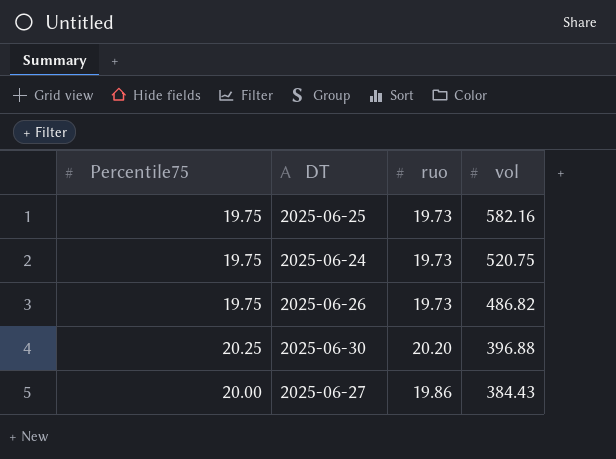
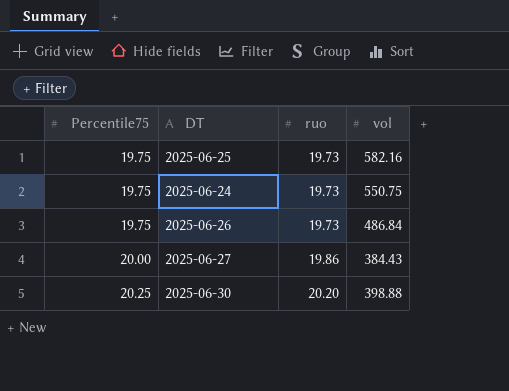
row order: vol descending -> Percentile75 ascending
2025-06-24 | vol: 520.75 -> 550.75
2025-06-26 | vol: 486.82 -> 486.84
2025-06-30 | vol: 396.88 -> 398.88

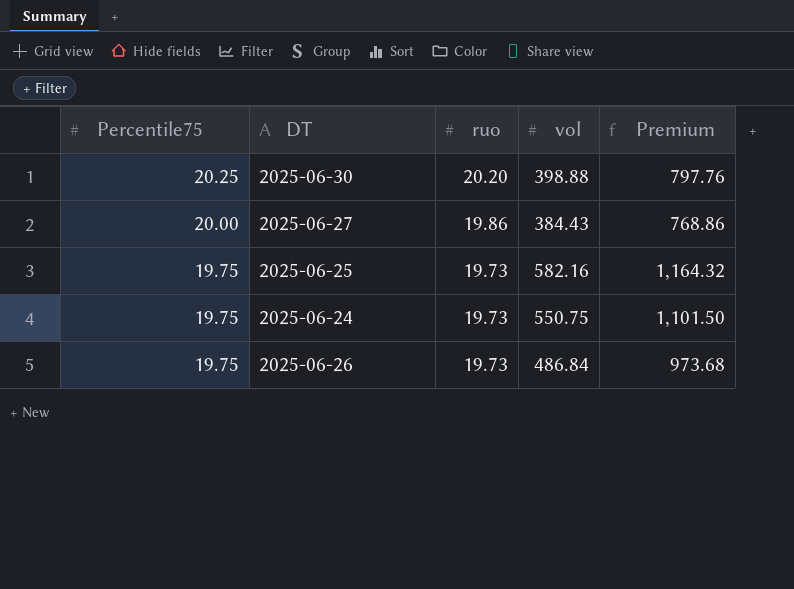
row order: Percentile75 ascending -> Percentile75 descending
column Premium | formula: none -> [vol] * 2

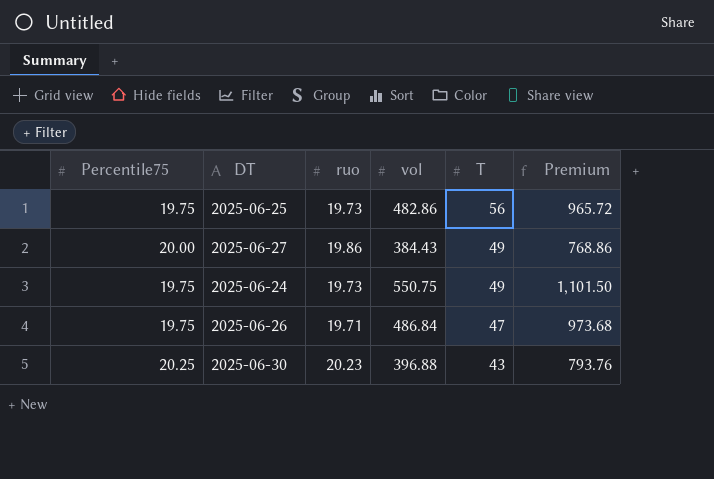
row order: Percentile75 descending -> T descending
column T | position: none -> 5
2025-06-25 | vol: 582.16 -> 482.86
2025-06-25 | Premium: 1,164.32 -> 965.72
2025-06-26 | ruo: 19.73 -> 19.71
2025-06-30 | ruo: 20.20 -> 20.23
2025-06-30 | vol: 398.88 -> 396.88
2025-06-30 | Premium: 797.76 -> 793.76

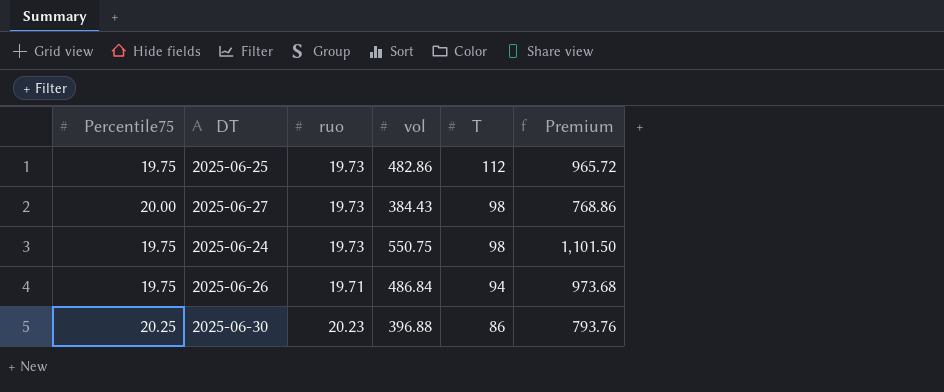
2025-06-25 | T: 56 -> 112
2025-06-27 | ruo: 19.86 -> 19.73
2025-06-27 | T: 49 -> 98
2025-06-24 | T: 49 -> 98
2025-06-26 | T: 47 -> 94
2025-06-30 | T: 43 -> 86

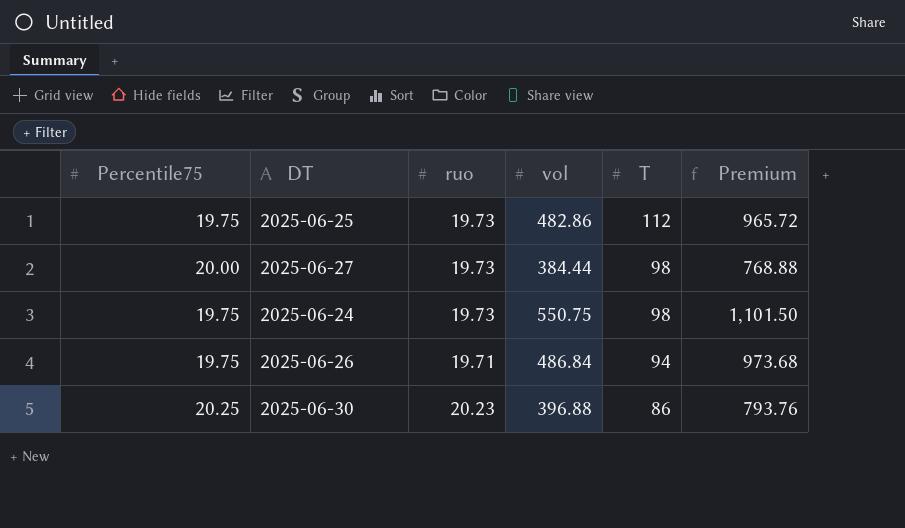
2025-06-27 | vol: 384.43 -> 384.44
2025-06-27 | Premium: 768.86 -> 768.88

